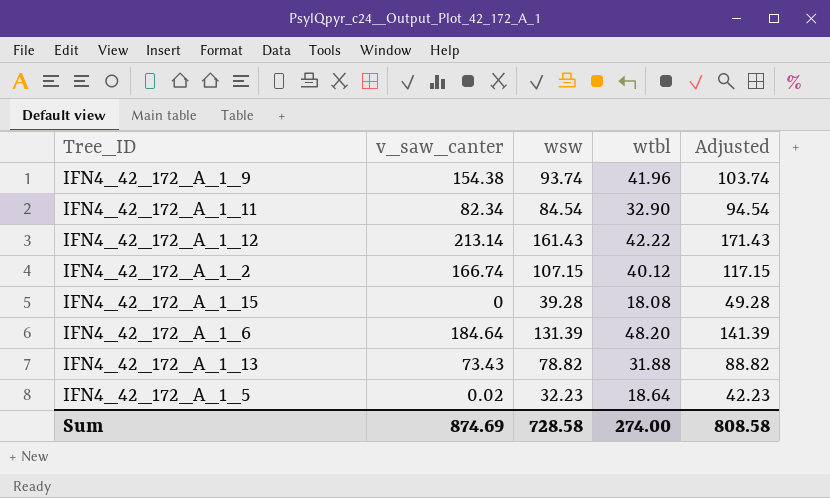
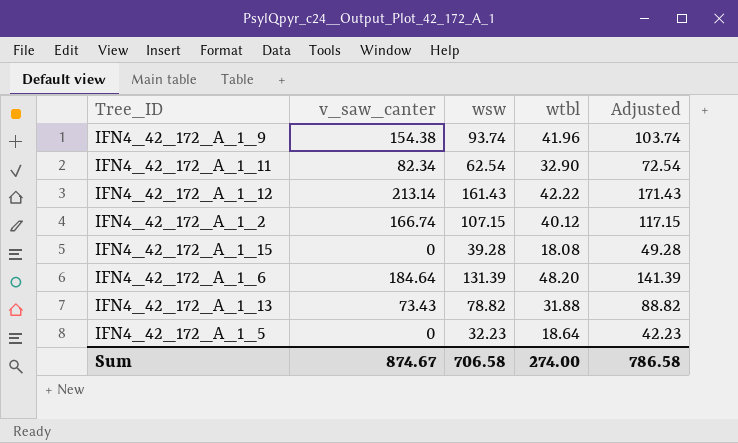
IFN4_42_172_A_1_11 | wsw: 84.54 -> 62.54
IFN4_42_172_A_1_11 | Adjusted: 94.54 -> 72.54
IFN4_42_172_A_1_5 | v_saw_canter: 0.02 -> 0
Sum | v_saw_canter: 874.69 -> 874.67
Sum | wsw: 728.58 -> 706.58
Sum | Adjusted: 808.58 -> 786.58

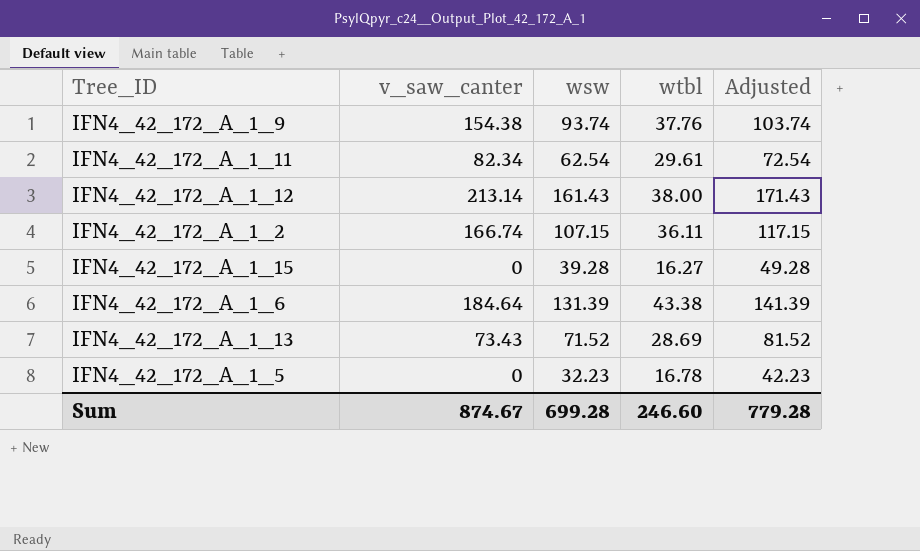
IFN4_42_172_A_1_9 | wtbl: 41.96 -> 37.76
IFN4_42_172_A_1_11 | wtbl: 32.90 -> 29.61
IFN4_42_172_A_1_12 | wtbl: 42.22 -> 38.00
IFN4_42_172_A_1_2 | wtbl: 40.12 -> 36.11
IFN4_42_172_A_1_15 | wtbl: 18.08 -> 16.27
IFN4_42_172_A_1_6 | wtbl: 48.20 -> 43.38
IFN4_42_172_A_1_13 | wsw: 78.82 -> 71.52
IFN4_42_172_A_1_13 | wtbl: 31.88 -> 28.69
IFN4_42_172_A_1_13 | Adjusted: 88.82 -> 81.52
IFN4_42_172_A_1_5 | wtbl: 18.64 -> 16.78
Sum | wsw: 706.58 -> 699.28
Sum | wtbl: 274.00 -> 246.60
Sum | Adjusted: 786.58 -> 779.28

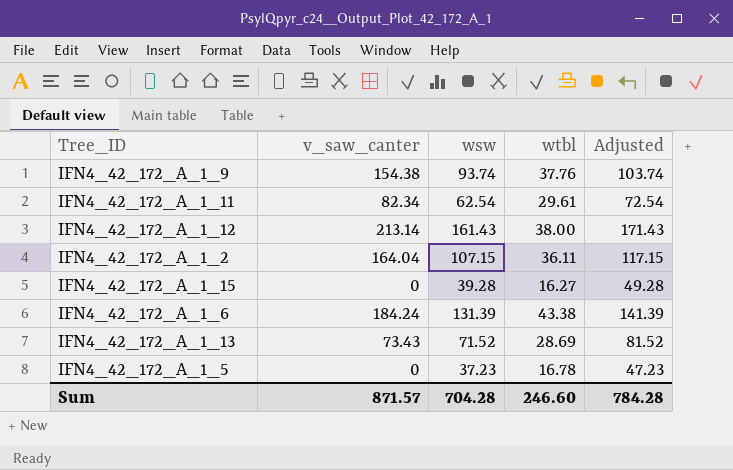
IFN4_42_172_A_1_2 | v_saw_canter: 166.74 -> 164.04
IFN4_42_172_A_1_6 | v_saw_canter: 184.64 -> 184.24
IFN4_42_172_A_1_5 | wsw: 32.23 -> 37.23
IFN4_42_172_A_1_5 | Adjusted: 42.23 -> 47.23
Sum | v_saw_canter: 874.67 -> 871.57
Sum | wsw: 699.28 -> 704.28
Sum | Adjusted: 779.28 -> 784.28

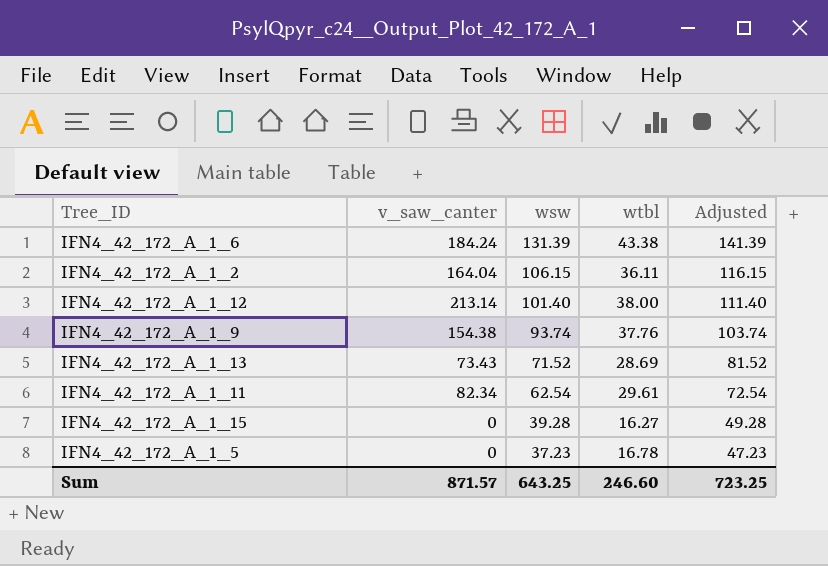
row order: none -> wsw descending
IFN4_42_172_A_1_2 | wsw: 107.15 -> 106.15
IFN4_42_172_A_1_2 | Adjusted: 117.15 -> 116.15
IFN4_42_172_A_1_12 | wsw: 161.43 -> 101.40
IFN4_42_172_A_1_12 | Adjusted: 171.43 -> 111.40
Sum | wsw: 704.28 -> 643.25
Sum | Adjusted: 784.28 -> 723.25

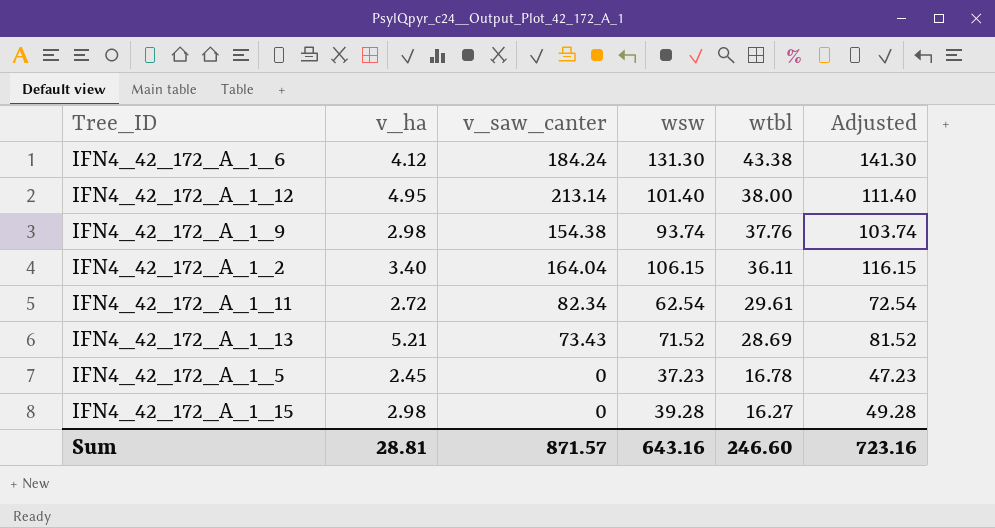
row order: wsw descending -> wtbl descending
column v_ha | position: none -> 2
IFN4_42_172_A_1_6 | wsw: 131.39 -> 131.30
IFN4_42_172_A_1_6 | Adjusted: 141.39 -> 141.30
Sum | wsw: 643.25 -> 643.16
Sum | Adjusted: 723.25 -> 723.16

